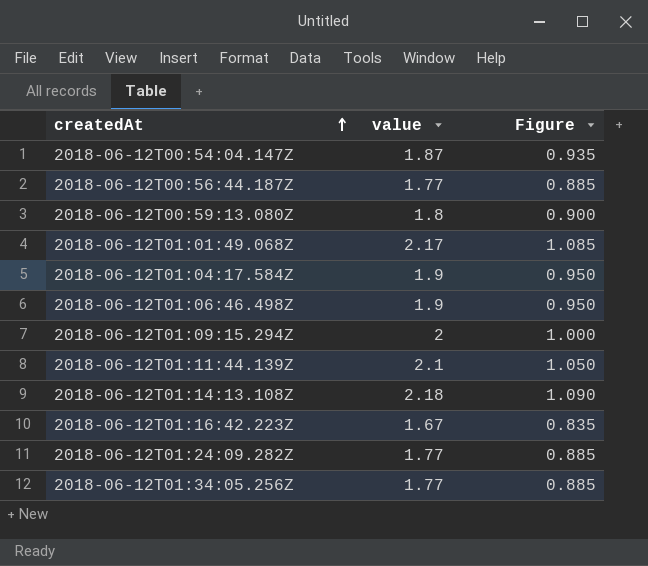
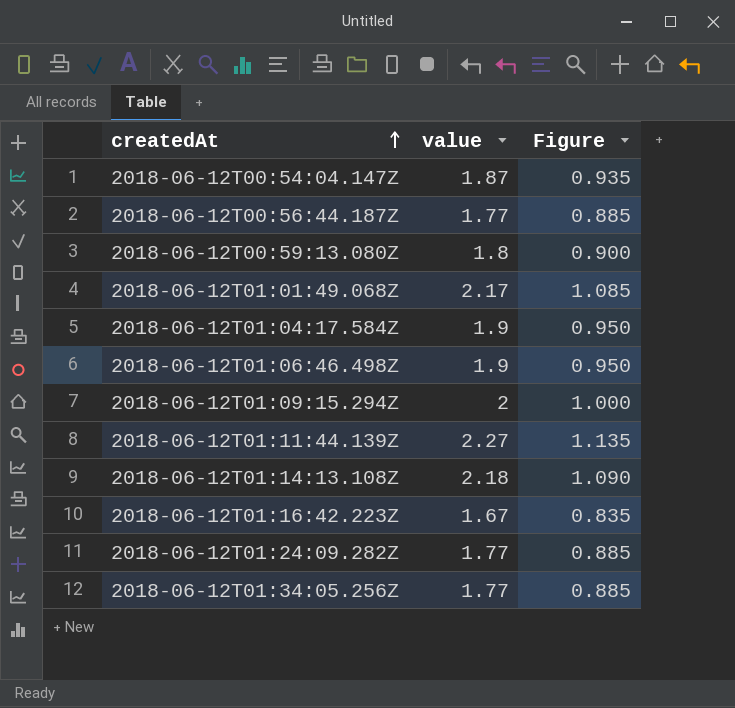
2018-06-12T01:11:44.139Z | value: 2.1 -> 2.27
2018-06-12T01:11:44.139Z | Figure: 1.050 -> 1.135

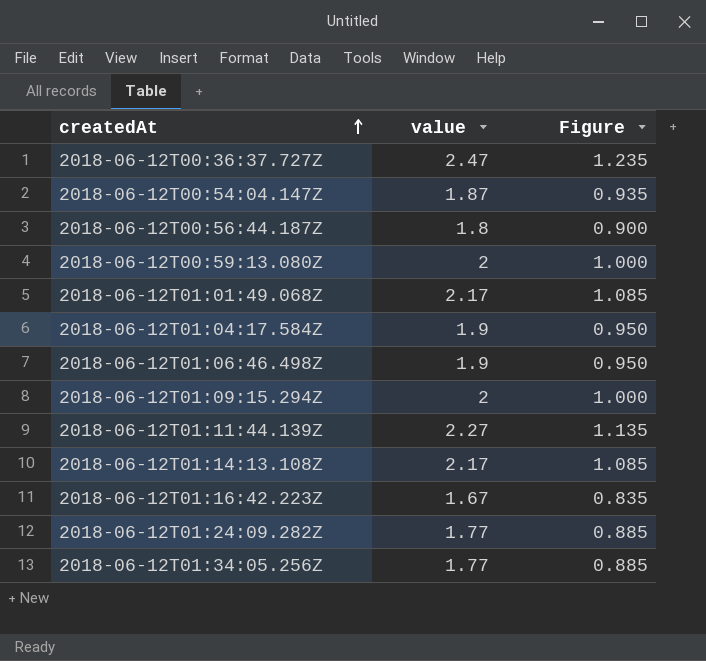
row 2018-06-12T00:36:37.727Z: none -> 2.47 | 1.235
2018-06-12T00:56:44.187Z | value: 1.77 -> 1.8
2018-06-12T00:56:44.187Z | Figure: 0.885 -> 0.900
2018-06-12T00:59:13.080Z | value: 1.8 -> 2
2018-06-12T00:59:13.080Z | Figure: 0.900 -> 1.000
2018-06-12T01:14:13.108Z | value: 2.18 -> 2.17
2018-06-12T01:14:13.108Z | Figure: 1.090 -> 1.085

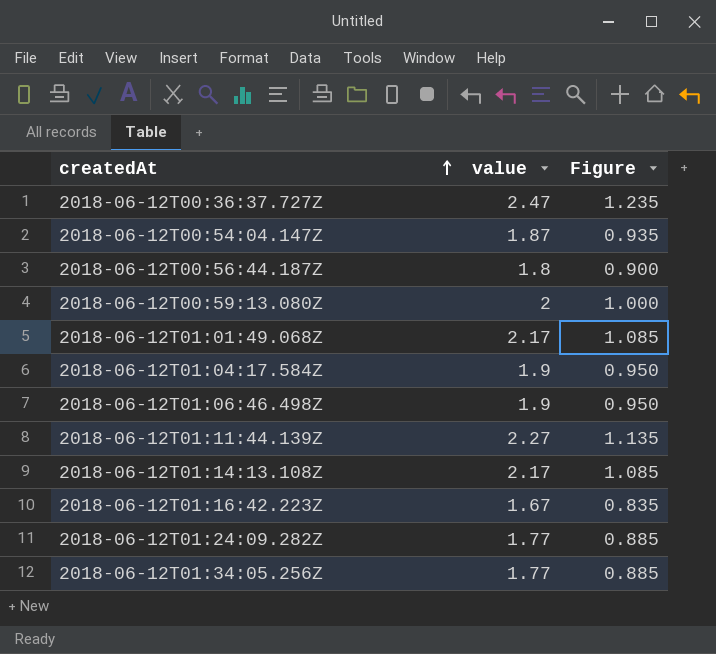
row 2018-06-12T01:09:15.294Z: 2 | 1.000 -> none

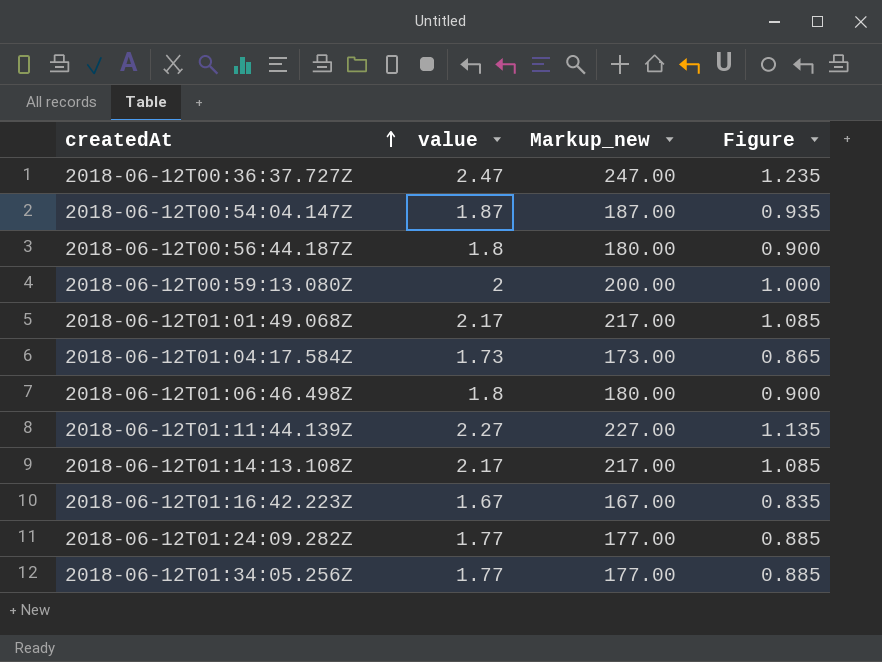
column Markup_new | formula: none -> [value] * 100
2018-06-12T01:04:17.584Z | value: 1.9 -> 1.73
2018-06-12T01:04:17.584Z | Figure: 0.950 -> 0.865
2018-06-12T01:06:46.498Z | value: 1.9 -> 1.8
2018-06-12T01:06:46.498Z | Figure: 0.950 -> 0.900

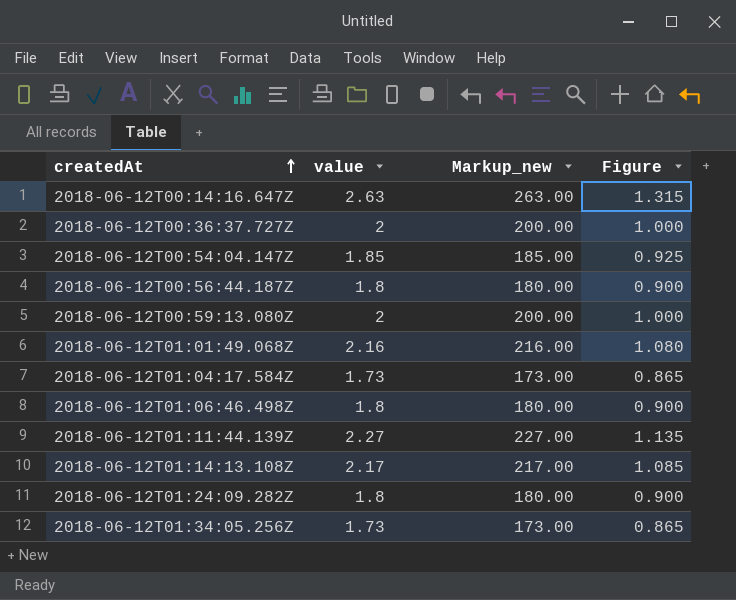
row 2018-06-12T01:16:42.223Z: 1.67 | 167.00 | 0.835 -> none
row 2018-06-12T00:14:16.647Z: none -> 2.63 | 263.00 | 1.315
2018-06-12T00:36:37.727Z | value: 2.47 -> 2
2018-06-12T00:36:37.727Z | Markup_new: 247.00 -> 200.00
2018-06-12T00:36:37.727Z | Figure: 1.235 -> 1.000
2018-06-12T00:54:04.147Z | value: 1.87 -> 1.85
2018-06-12T00:54:04.147Z | Markup_new: 187.00 -> 185.00
2018-06-12T00:54:04.147Z | Figure: 0.935 -> 0.925
2018-06-12T01:01:49.068Z | value: 2.17 -> 2.16
2018-06-12T01:01:49.068Z | Markup_new: 217.00 -> 216.00
2018-06-12T01:01:49.068Z | Figure: 1.085 -> 1.080
2018-06-12T01:24:09.282Z | value: 1.77 -> 1.8
2018-06-12T01:24:09.282Z | Markup_new: 177.00 -> 180.00
2018-06-12T01:24:09.282Z | Figure: 0.885 -> 0.900
2018-06-12T01:34:05.256Z | value: 1.77 -> 1.73
2018-06-12T01:34:05.256Z | Markup_new: 177.00 -> 173.00
2018-06-12T01:34:05.256Z | Figure: 0.885 -> 0.865

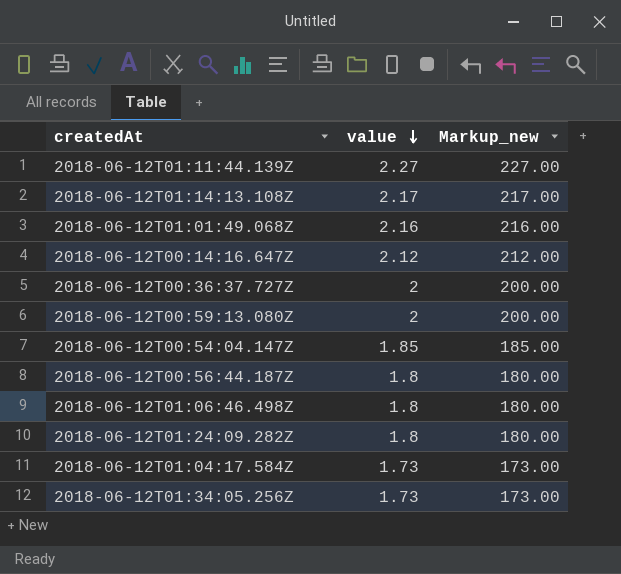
row order: createdAt ascending -> value descending
column Figure | formula: [value] * 0.5 -> none
2018-06-12T00:14:16.647Z | value: 2.63 -> 2.12
2018-06-12T00:14:16.647Z | Markup_new: 263.00 -> 212.00

